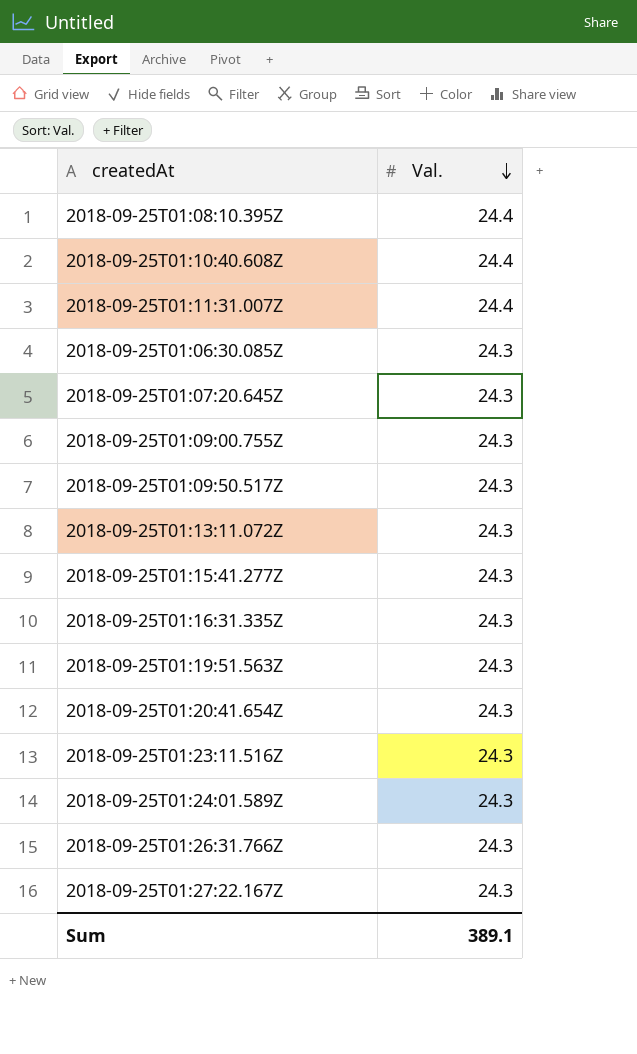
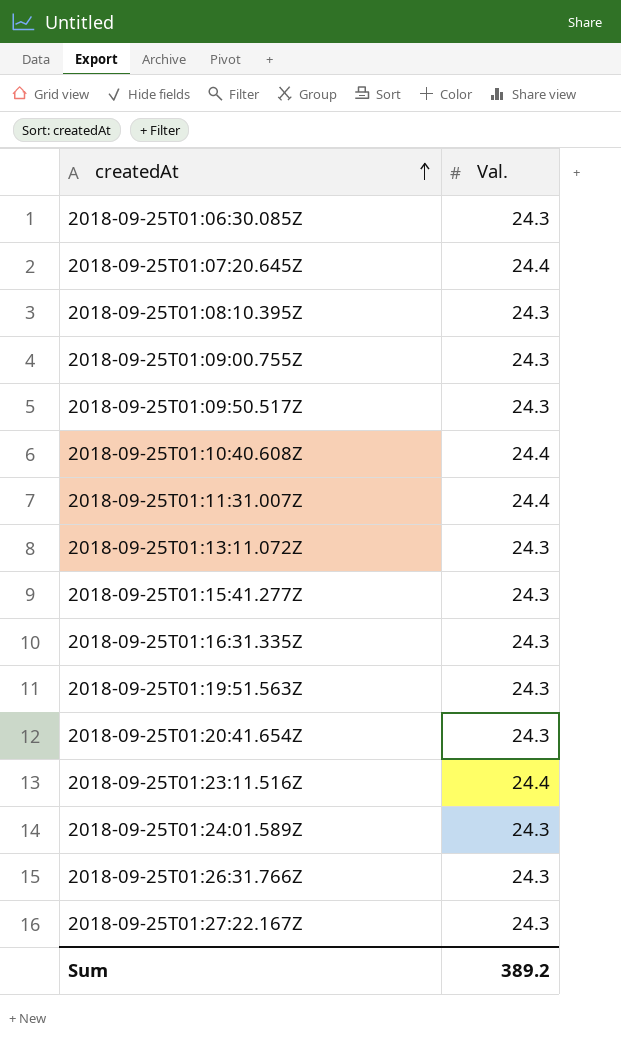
row order: Val. descending -> createdAt ascending
2018-09-25T01:07:20.645Z | Val.: 24.3 -> 24.4
2018-09-25T01:08:10.395Z | Val.: 24.4 -> 24.3
2018-09-25T01:23:11.516Z | Val.: 24.3 -> 24.4
Sum | Val.: 389.1 -> 389.2

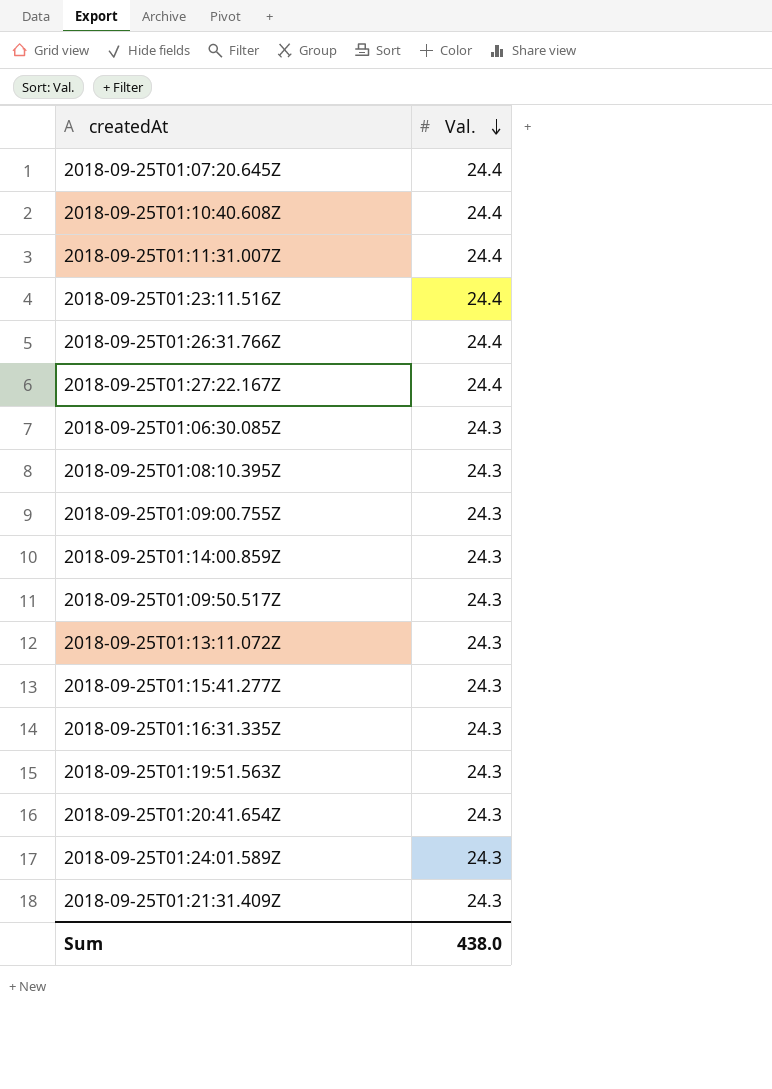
row order: createdAt ascending -> Val. descending
2018-09-25T01:26:31.766Z | Val.: 24.3 -> 24.4
2018-09-25T01:27:22.167Z | Val.: 24.3 -> 24.4
row 2018-09-25T01:14:00.859Z: none -> 24.3
row 2018-09-25T01:21:31.409Z: none -> 24.3
Sum | Val.: 389.2 -> 438.0

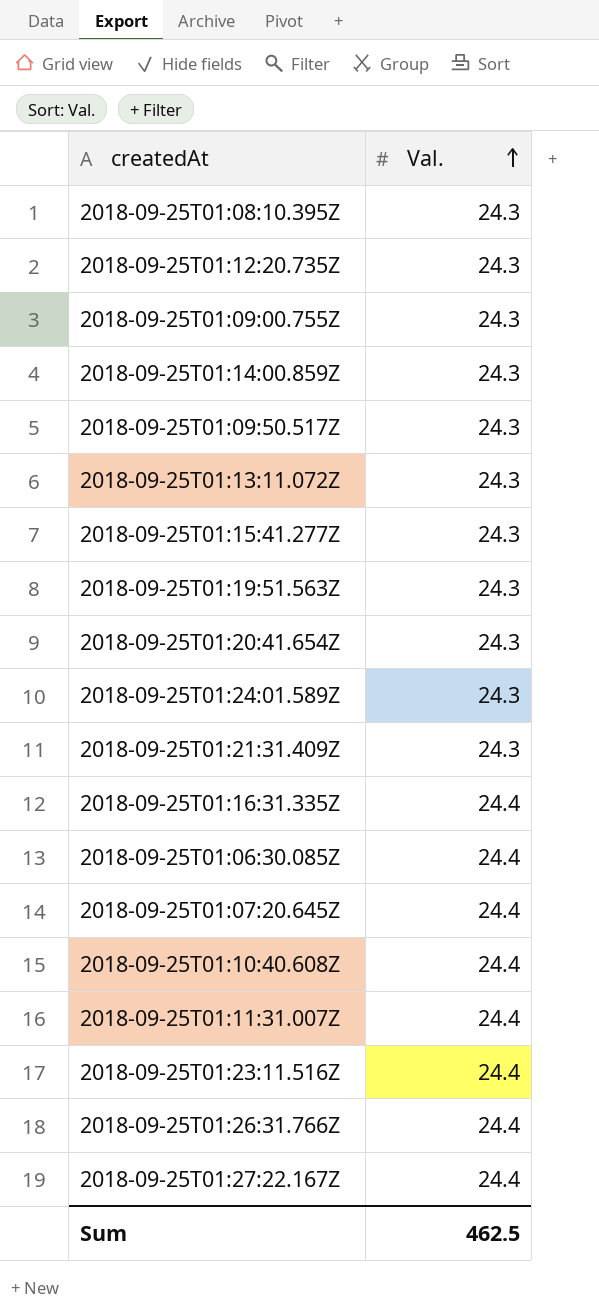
row order: Val. descending -> Val. ascending
row 2018-09-25T01:12:20.735Z: none -> 24.3
2018-09-25T01:16:31.335Z | Val.: 24.3 -> 24.4
2018-09-25T01:06:30.085Z | Val.: 24.3 -> 24.4
Sum | Val.: 438.0 -> 462.5

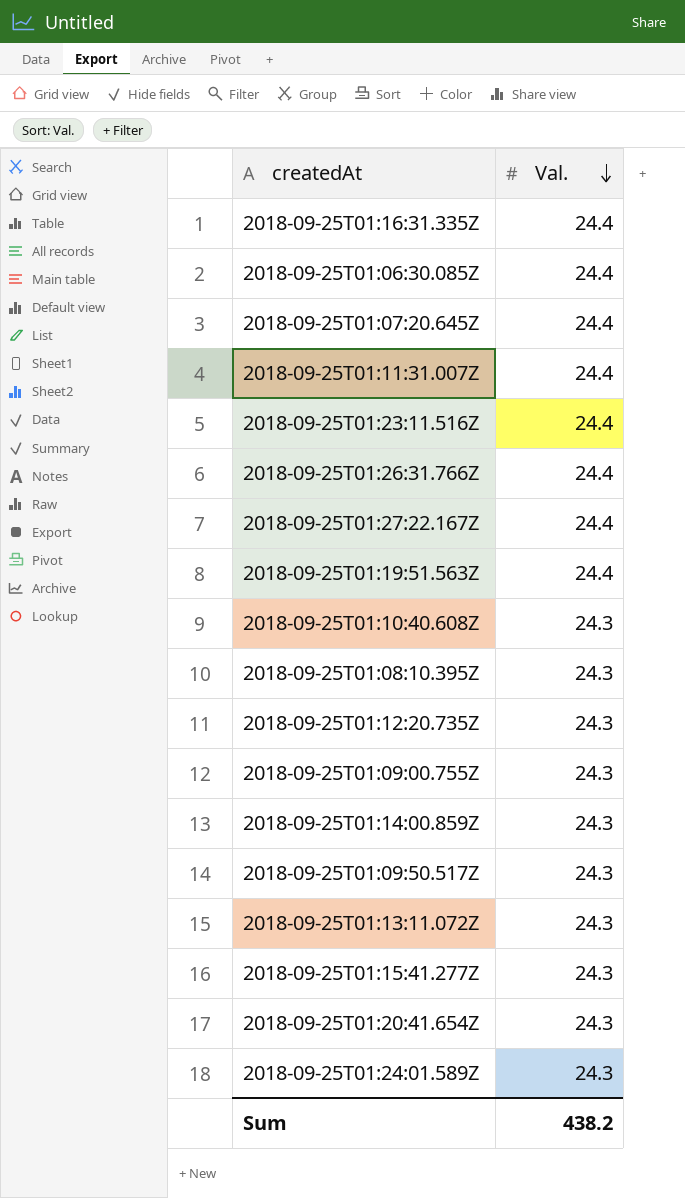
row order: Val. ascending -> Val. descending
row 2018-09-25T01:21:31.409Z: 24.3 -> none
2018-09-25T01:19:51.563Z | Val.: 24.3 -> 24.4
2018-09-25T01:10:40.608Z | Val.: 24.4 -> 24.3
Sum | Val.: 462.5 -> 438.2

